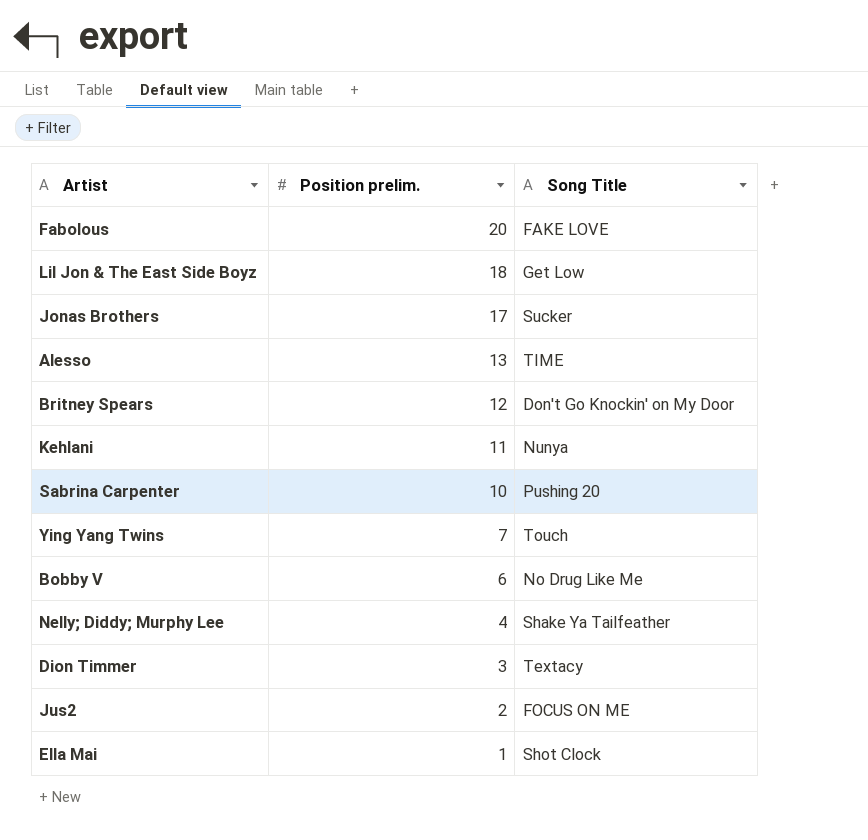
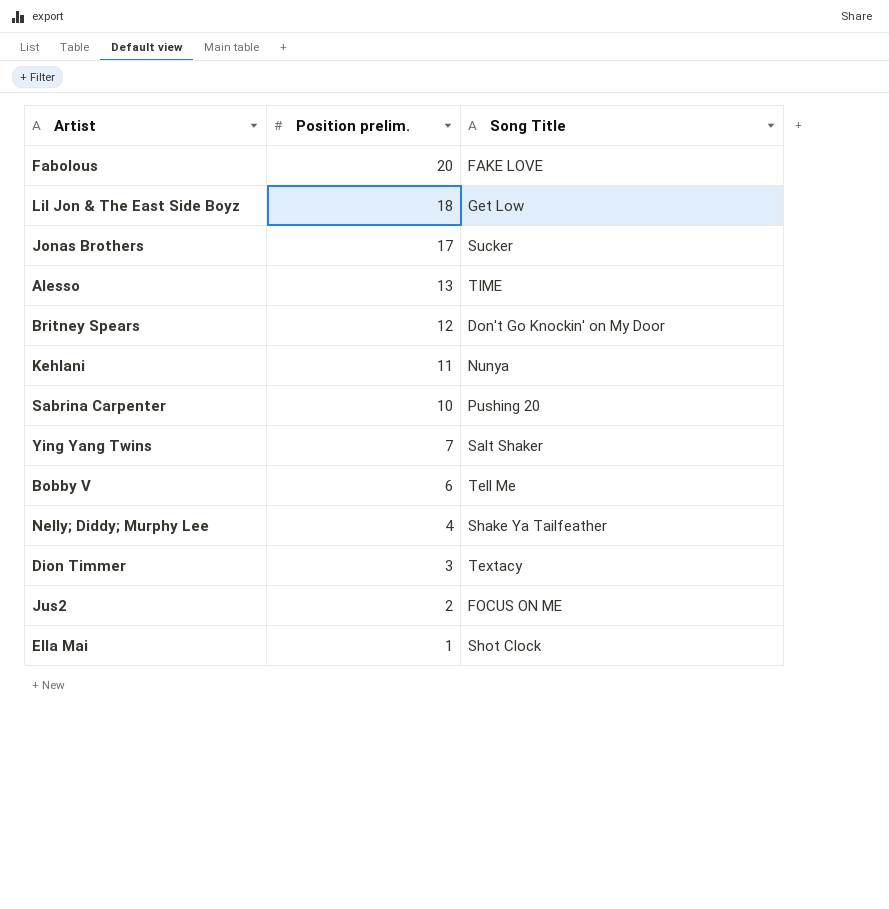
Ying Yang Twins | Song Title: Touch -> Salt Shaker
Bobby V | Song Title: No Drug Like Me -> Tell Me

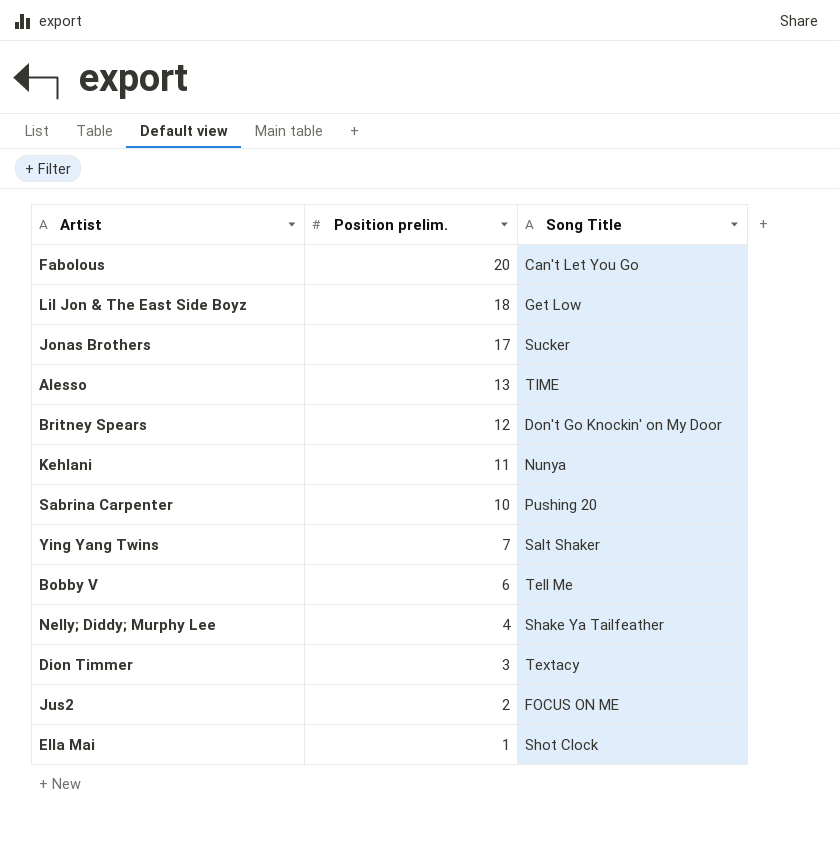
Fabolous | Song Title: FAKE LOVE -> Can't Let You Go

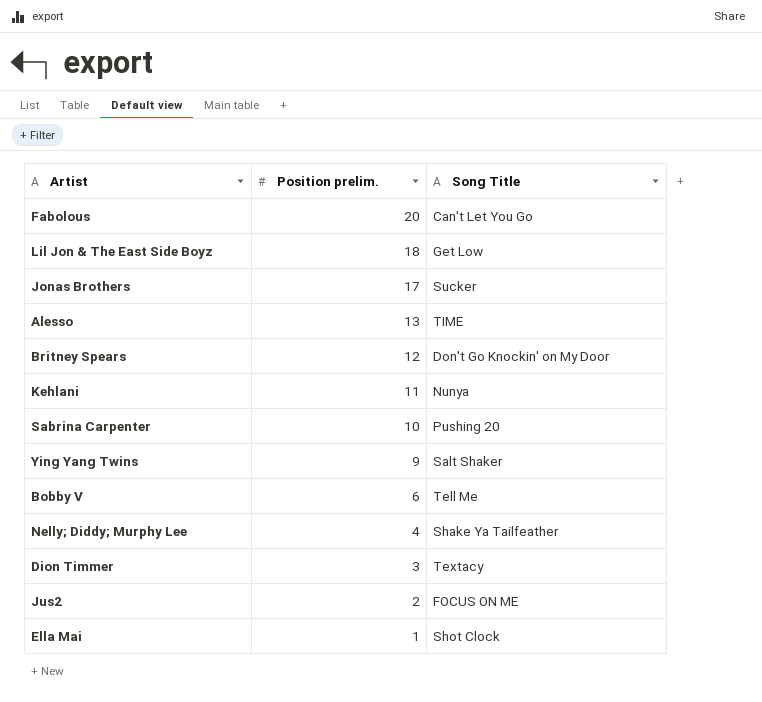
Ying Yang Twins | Position prelim.: 7 -> 9

